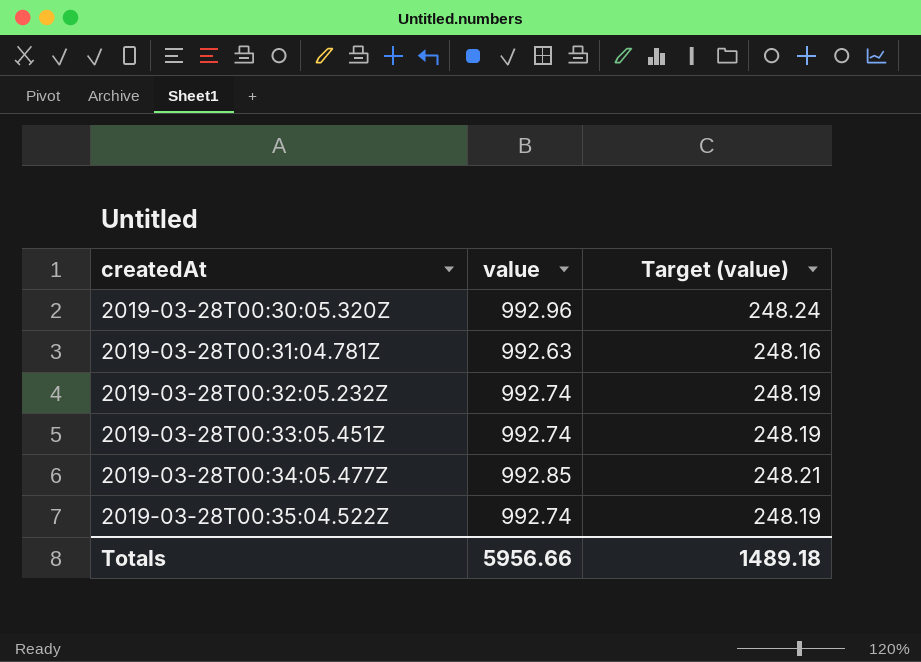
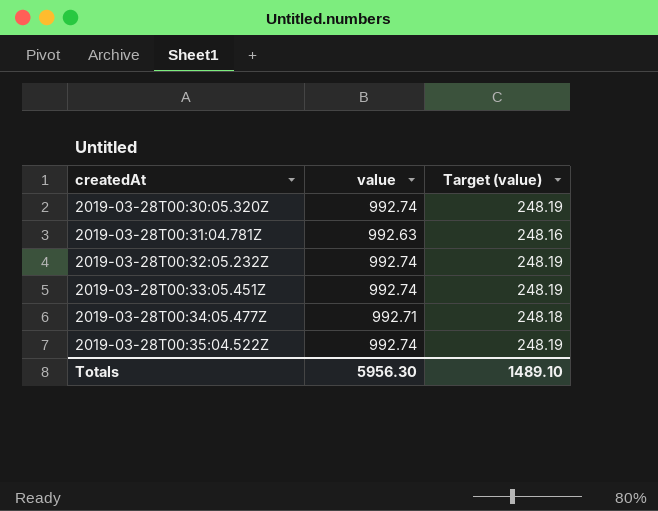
2019-03-28T00:30:05.320Z | value: 992.96 -> 992.74
2019-03-28T00:30:05.320Z | Target (value): 248.24 -> 248.19
2019-03-28T00:34:05.477Z | value: 992.85 -> 992.71
2019-03-28T00:34:05.477Z | Target (value): 248.21 -> 248.18
Totals | value: 5956.66 -> 5956.30
Totals | Target (value): 1489.18 -> 1489.10

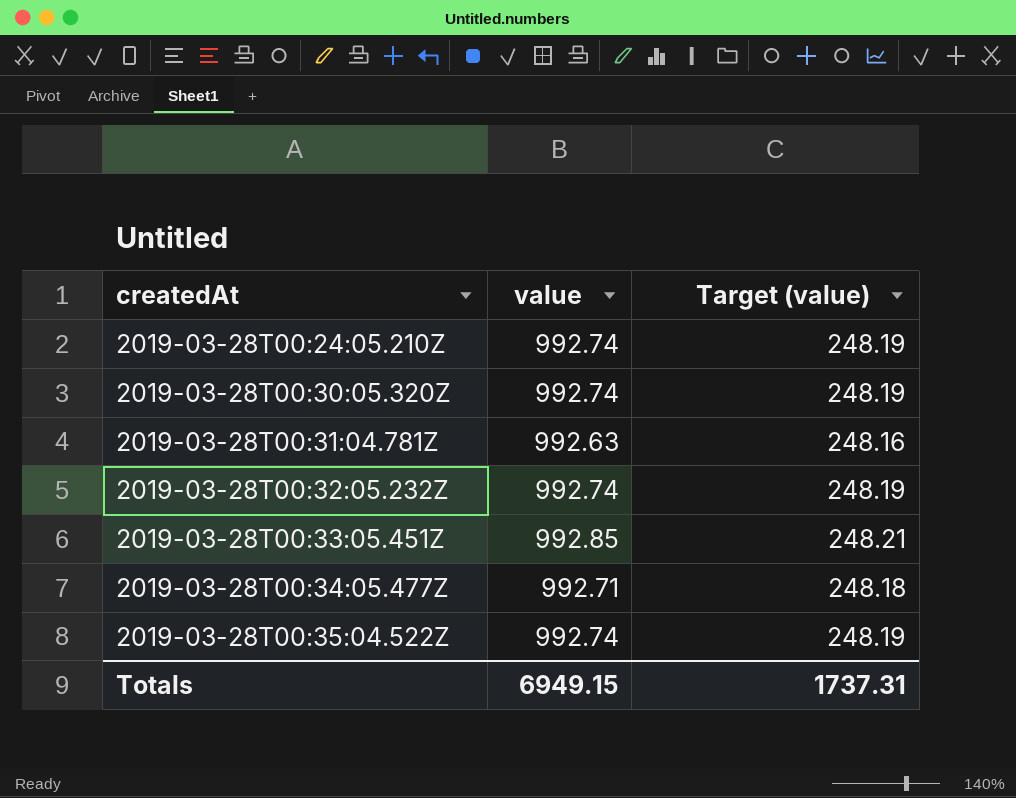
row 2019-03-28T00:24:05.210Z: none -> 992.74 | 248.19
2019-03-28T00:33:05.451Z | value: 992.74 -> 992.85
2019-03-28T00:33:05.451Z | Target (value): 248.19 -> 248.21
Totals | value: 5956.30 -> 6949.15
Totals | Target (value): 1489.10 -> 1737.31

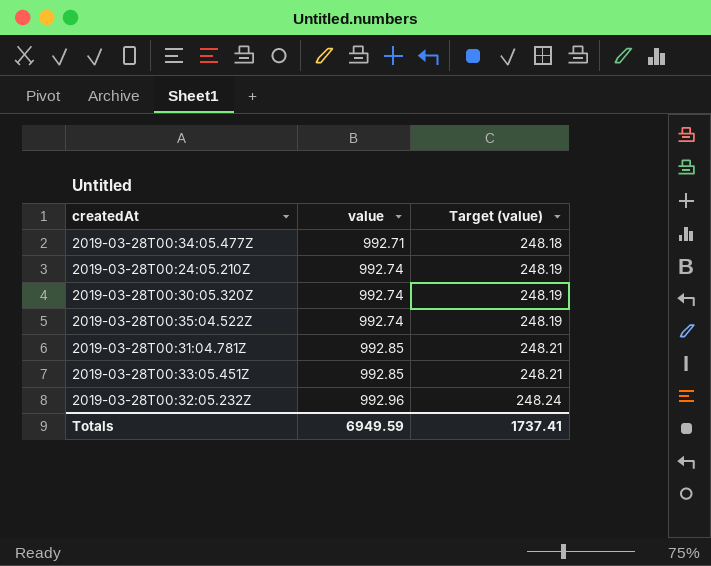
row order: createdAt ascending -> value ascending
2019-03-28T00:31:04.781Z | value: 992.63 -> 992.85
2019-03-28T00:31:04.781Z | Target (value): 248.16 -> 248.21
2019-03-28T00:32:05.232Z | value: 992.74 -> 992.96
2019-03-28T00:32:05.232Z | Target (value): 248.19 -> 248.24
Totals | value: 6949.15 -> 6949.59
Totals | Target (value): 1737.31 -> 1737.41

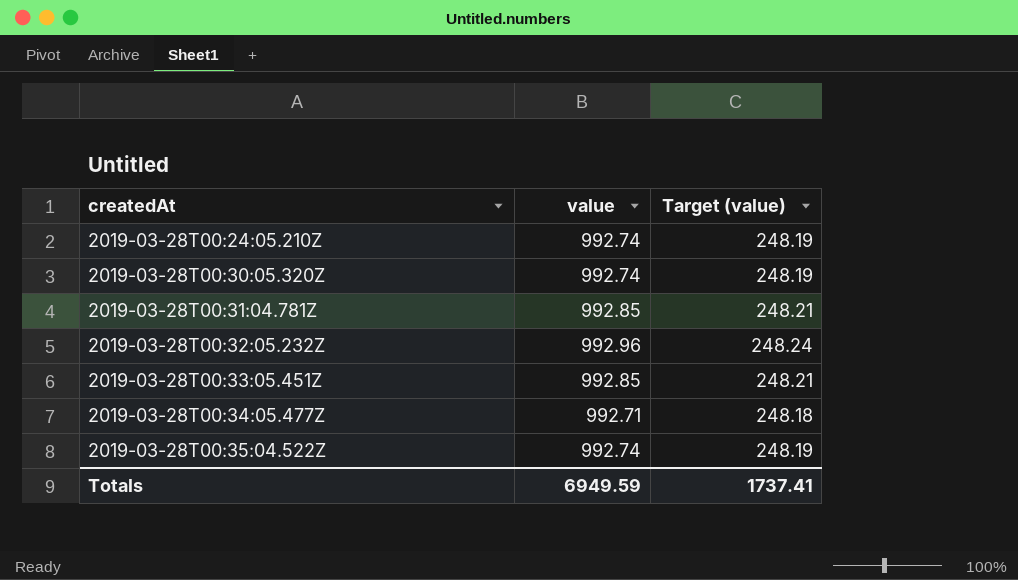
row order: value ascending -> createdAt ascending

